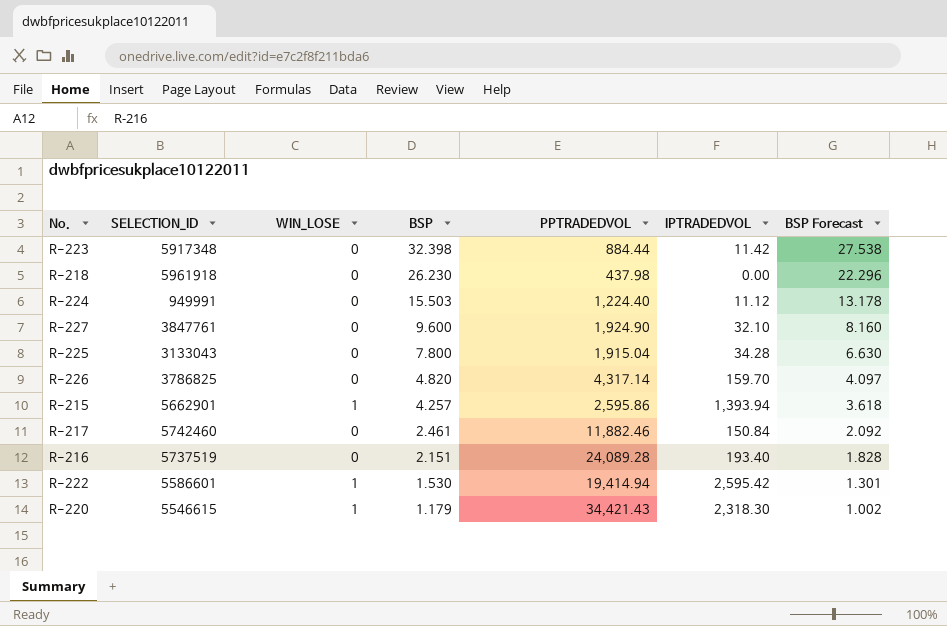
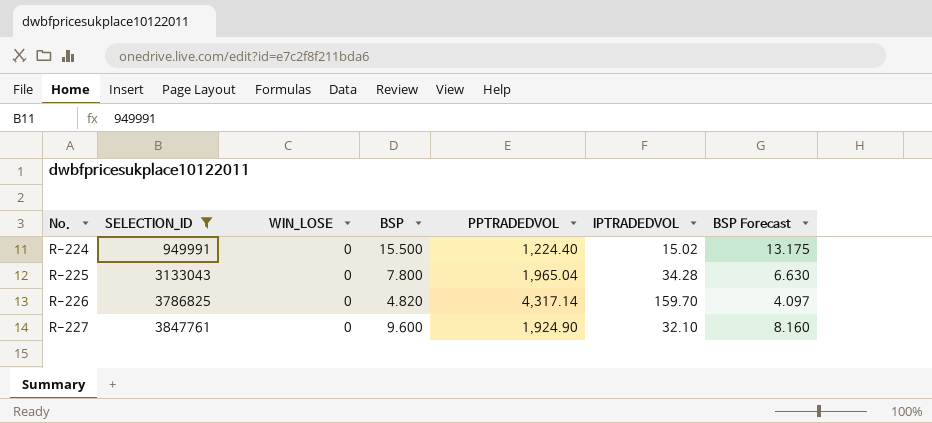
filter: none -> SELECTION_ID <= 3847761
row order: BSP descending -> No. ascending
R-224 | BSP: 15.503 -> 15.500
R-224 | IPTRADEDVOL: 11.12 -> 15.02
R-224 | BSP Forecast: 13.178 -> 13.175
R-225 | PPTRADEDVOL: 1,915.04 -> 1,965.04

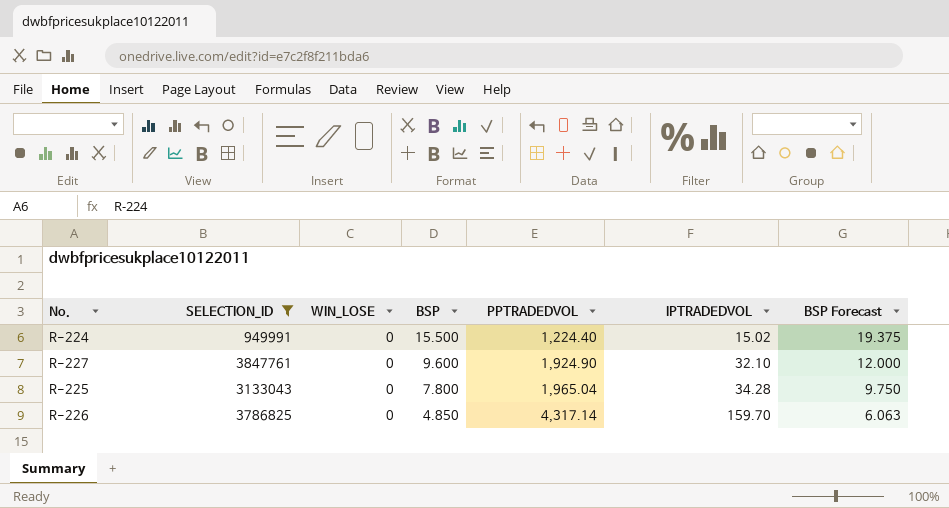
row order: No. ascending -> BSP descending
column BSP Forecast | formula: [BSP] * 0.85 -> [BSP] * 1.25
R-226 | BSP: 4.820 -> 4.850

